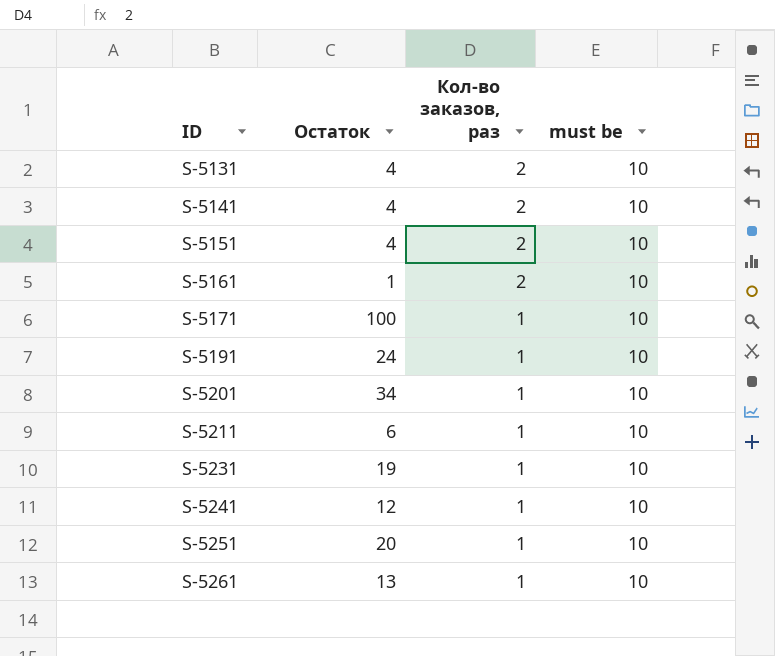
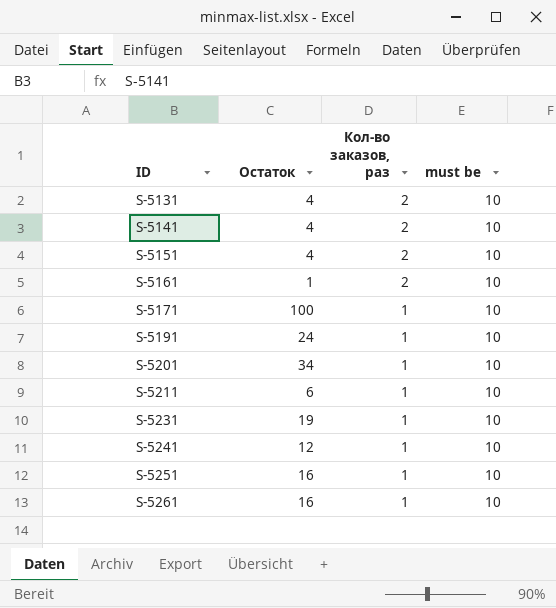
S-5251 | Остаток: 20 -> 16
S-5261 | Остаток: 13 -> 16

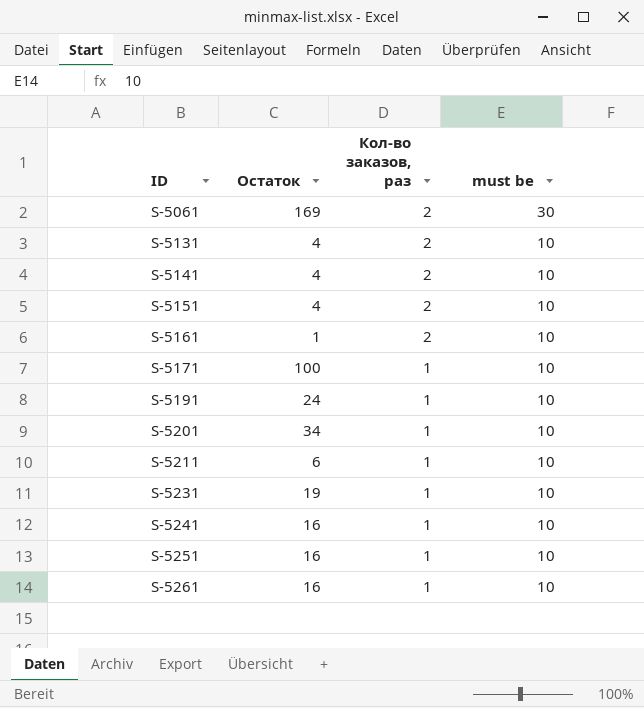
row S-5061: none -> 169 | 2 | 30
S-5241 | Остаток: 12 -> 16

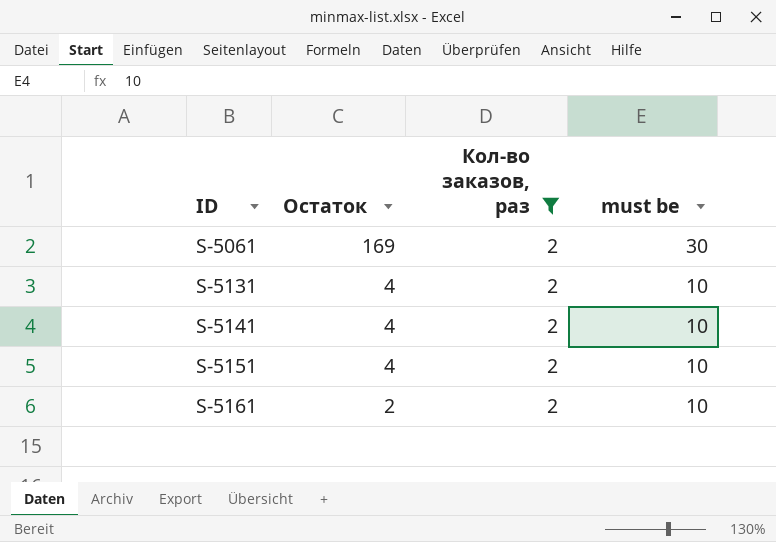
filter: none -> Кол-во заказов, раз = 2
S-5161 | Остаток: 1 -> 2

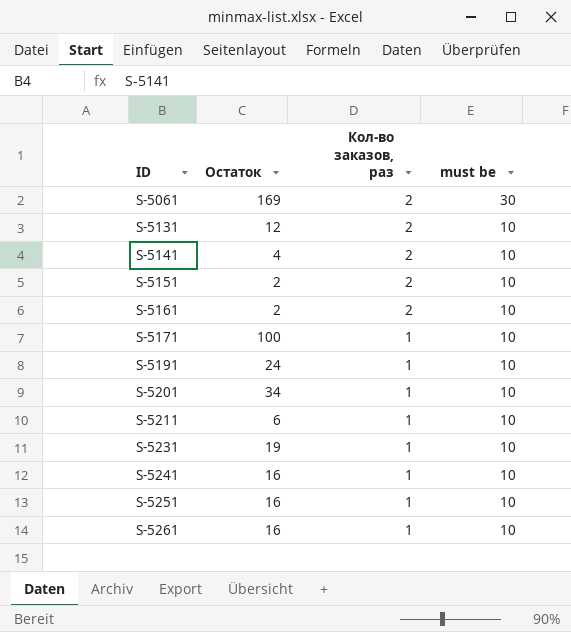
filter: Кол-во заказов, раз = 2 -> none
S-5131 | Остаток: 4 -> 12
S-5151 | Остаток: 4 -> 2

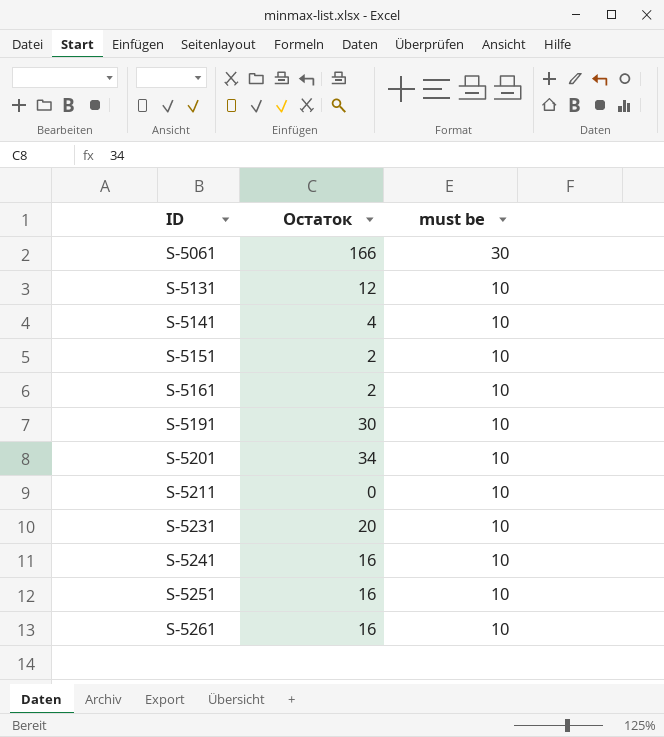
column Кол-во заказов, раз | position: 3 -> none
row S-5171: 100 | 1 | 10 -> none
S-5061 | Остаток: 169 -> 166
S-5191 | Остаток: 24 -> 30
S-5211 | Остаток: 6 -> 0
S-5231 | Остаток: 19 -> 20

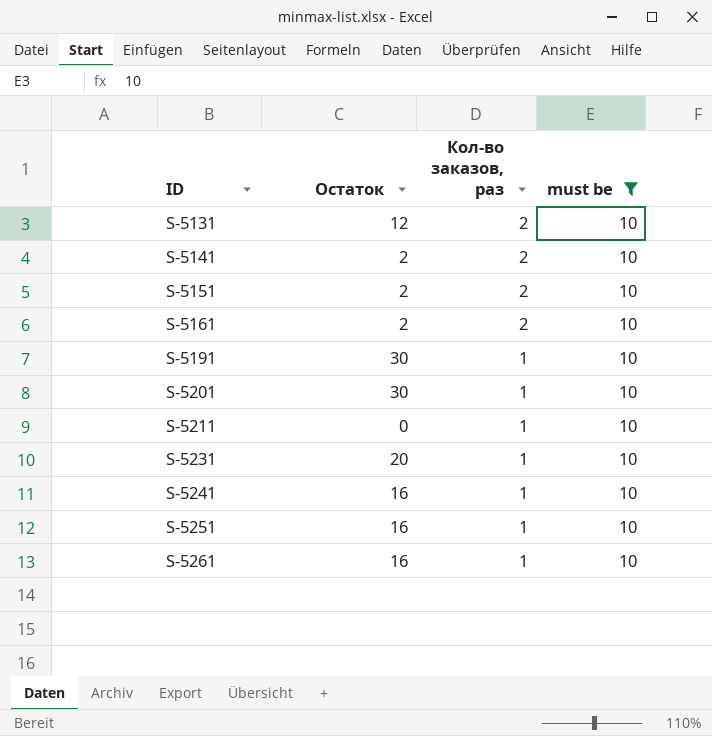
filter: none -> must be = 10
column Кол-во заказов, раз | position: none -> 3
S-5141 | Остаток: 4 -> 2
S-5201 | Остаток: 34 -> 30

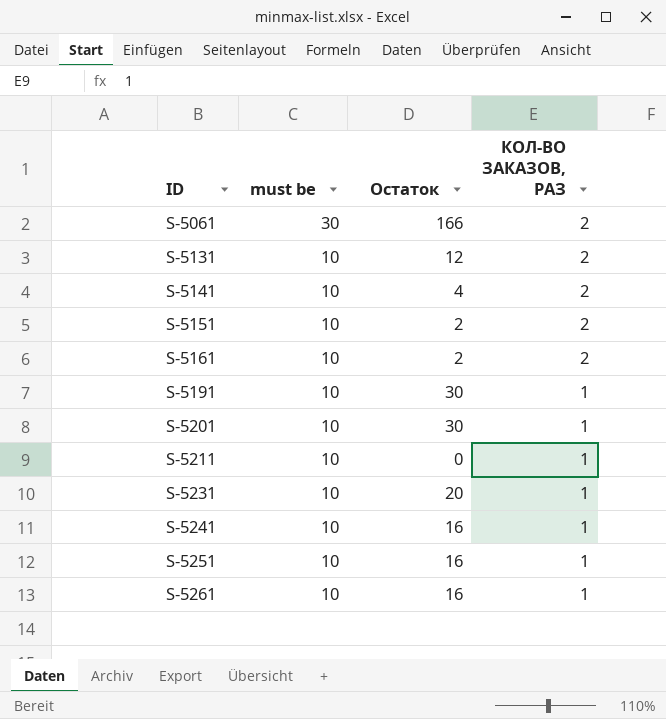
filter: must be = 10 -> none
column must be | position: 4 -> 2
column name: Кол-во заказов, раз -> КОЛ-ВО ЗАКАЗОВ, РАЗ
S-5141 | Остаток: 2 -> 4

